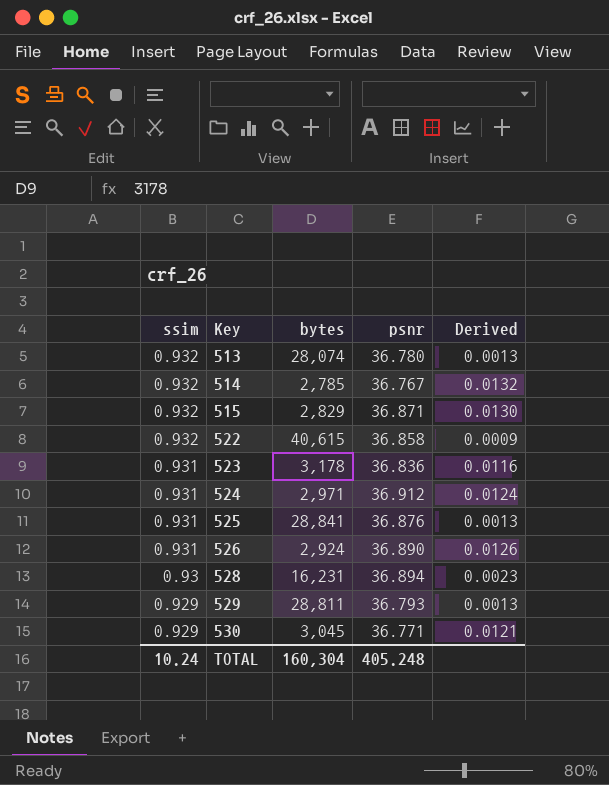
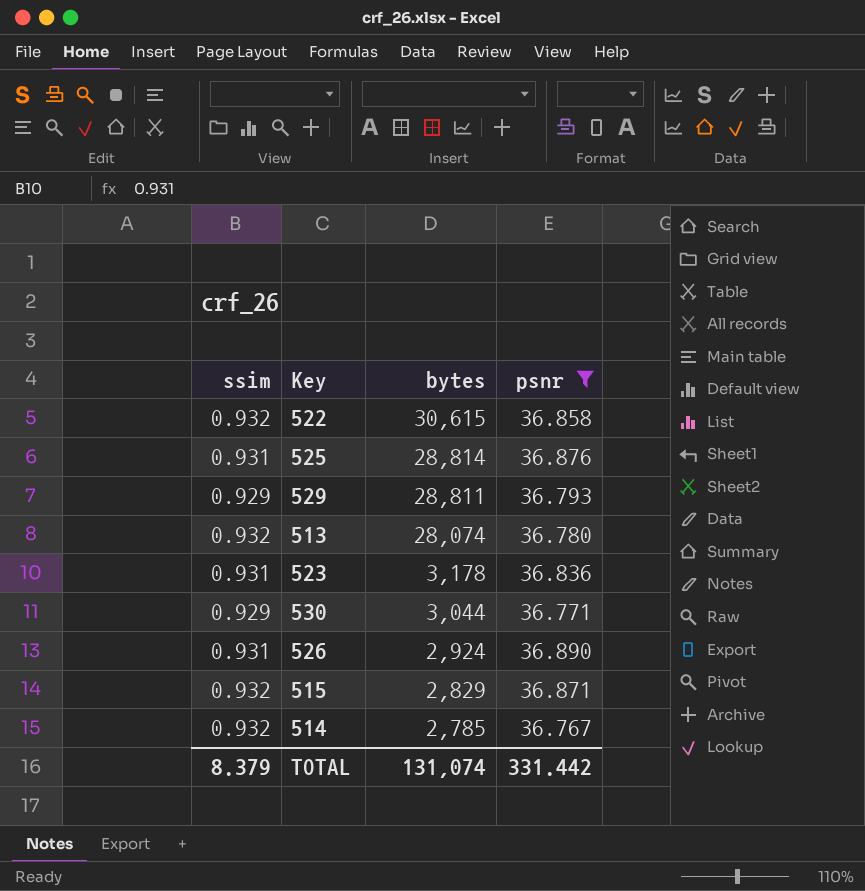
filter: none -> psnr <= 36.890
row order: ssim descending -> bytes descending
column Derived | formula: [psnr] / [bytes] -> none
522 | bytes: 40,615 -> 30,615
525 | bytes: 28,841 -> 28,814
530 | bytes: 3,045 -> 3,044
TOTAL | ssim: 10.24 -> 8.379
TOTAL | bytes: 160,304 -> 131,074
TOTAL | psnr: 405.248 -> 331.442

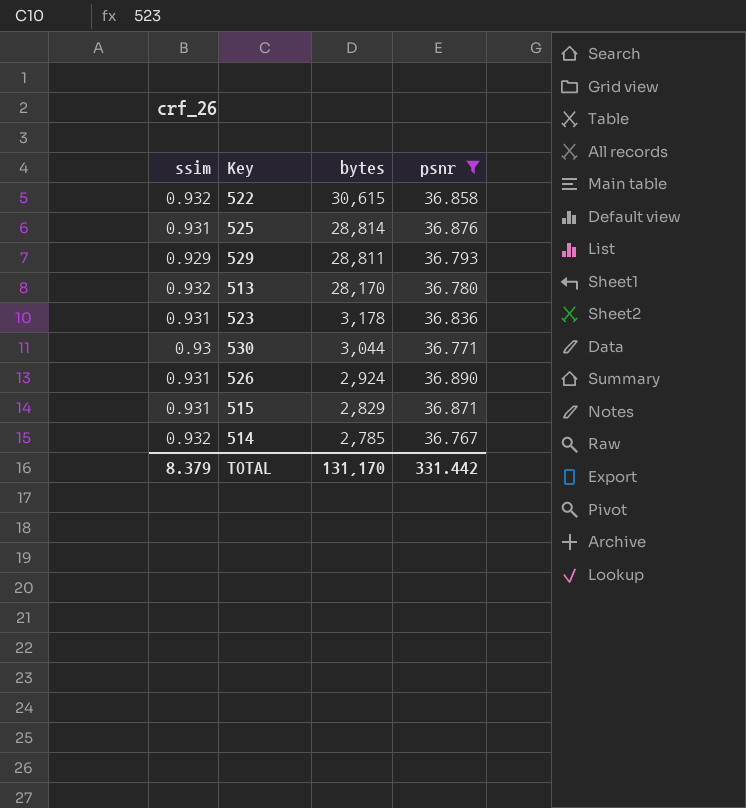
513 | bytes: 28,074 -> 28,170
530 | ssim: 0.929 -> 0.93
515 | ssim: 0.932 -> 0.931
TOTAL | bytes: 131,074 -> 131,170

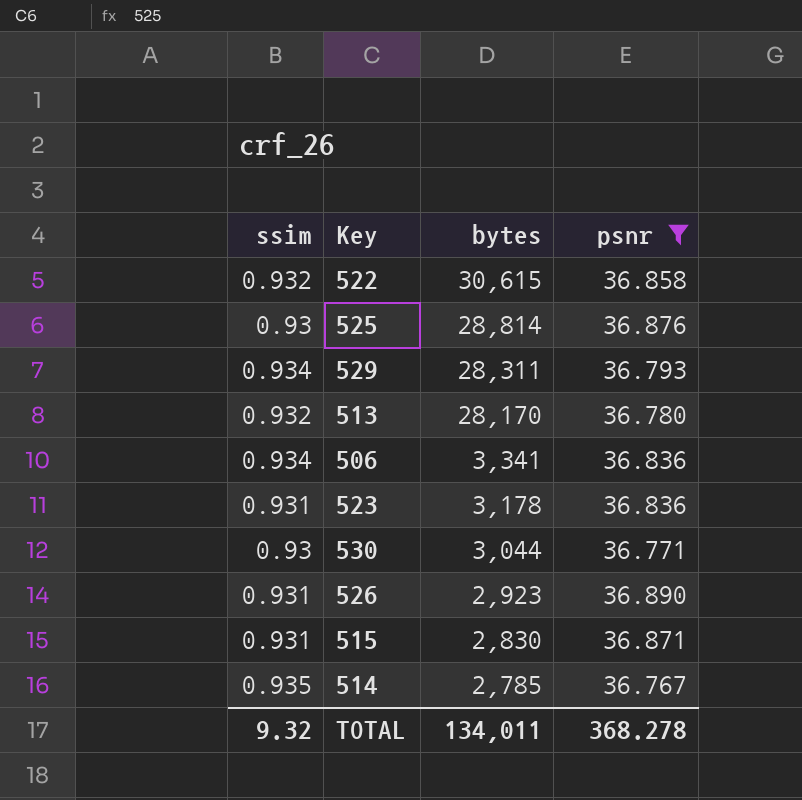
525 | ssim: 0.931 -> 0.93
529 | ssim: 0.929 -> 0.934
529 | bytes: 28,811 -> 28,311
row 506: none -> 0.934 | 3,341 | 36.836
526 | bytes: 2,924 -> 2,923
515 | bytes: 2,829 -> 2,830
514 | ssim: 0.932 -> 0.935
TOTAL | ssim: 8.379 -> 9.32
TOTAL | bytes: 131,170 -> 134,011
TOTAL | psnr: 331.442 -> 368.278

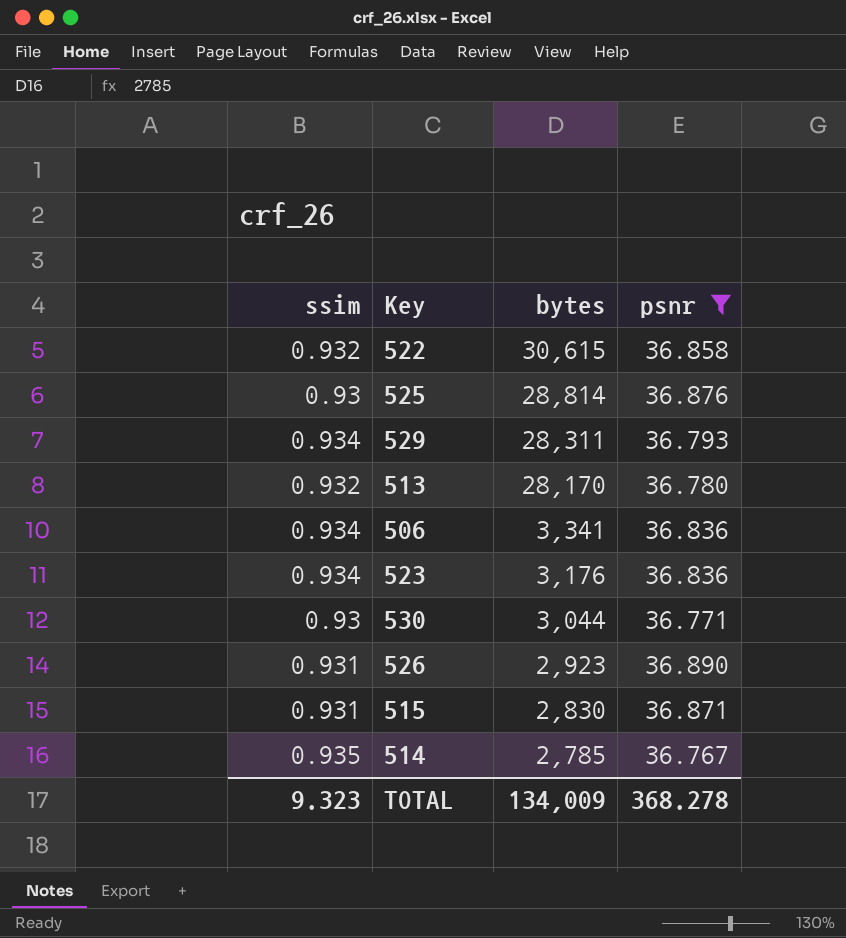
523 | ssim: 0.931 -> 0.934
523 | bytes: 3,178 -> 3,176
TOTAL | ssim: 9.32 -> 9.323
TOTAL | bytes: 134,011 -> 134,009

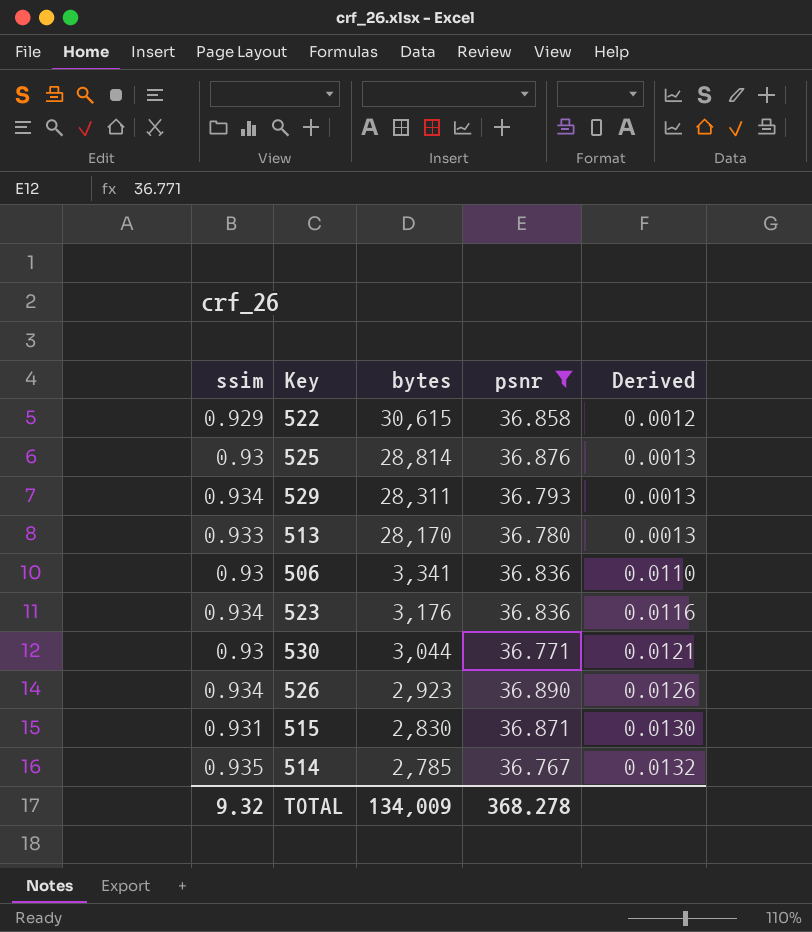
column Derived | formula: none -> [psnr] / [bytes]
522 | ssim: 0.932 -> 0.929
513 | ssim: 0.932 -> 0.933
506 | ssim: 0.934 -> 0.93
526 | ssim: 0.931 -> 0.934
TOTAL | ssim: 9.323 -> 9.32

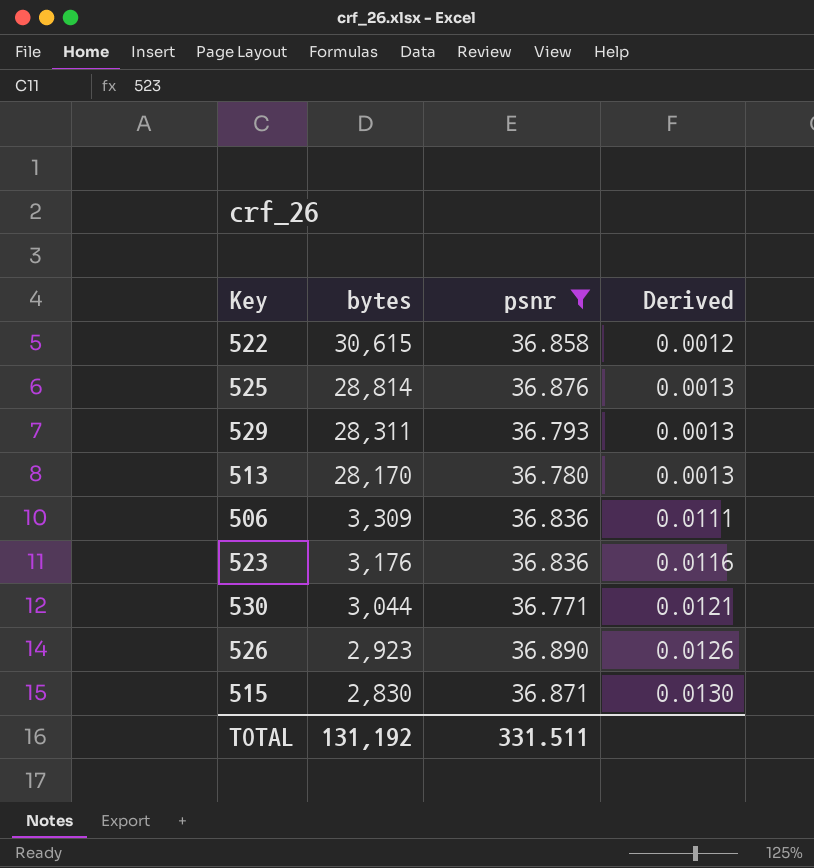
column ssim | position: 1 -> none
row 514: 0.935 | 2,785 | 36.767 | 0.0132 -> none
506 | bytes: 3,341 -> 3,309
506 | Derived: 0.0110 -> 0.0111
TOTAL | bytes: 134,009 -> 131,192
TOTAL | psnr: 368.278 -> 331.511

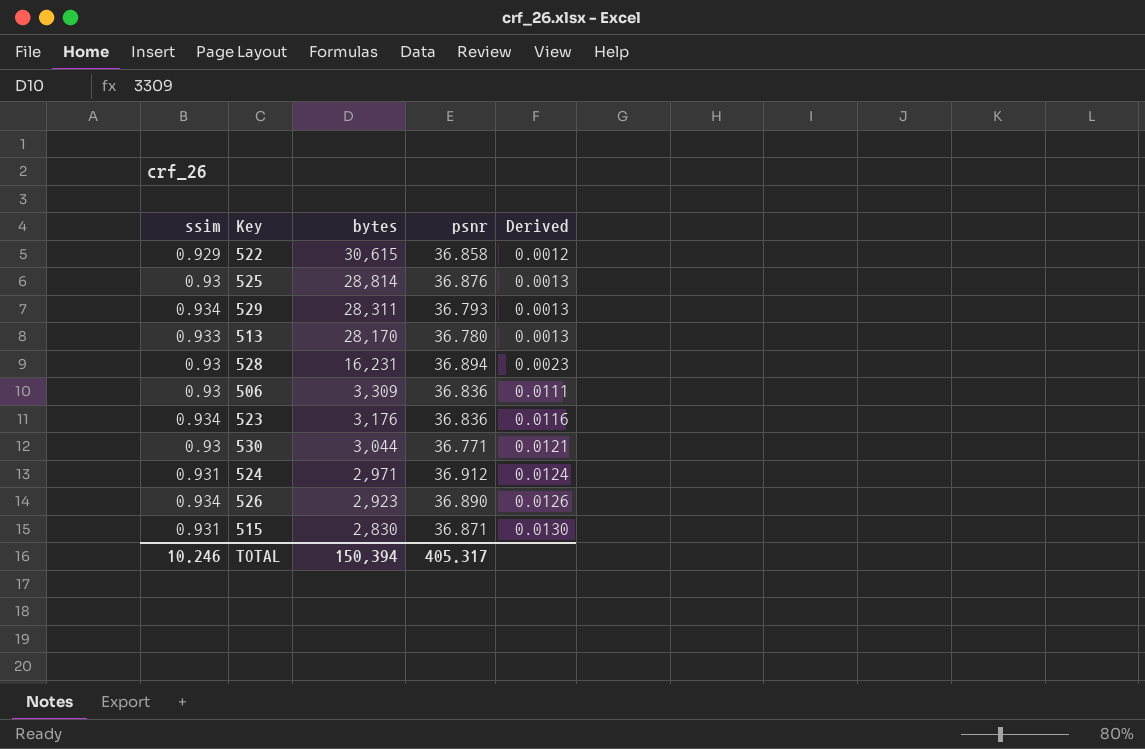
filter: psnr <= 36.890 -> none
column ssim | position: none -> 1
TOTAL | bytes: 131,192 -> 150,394
TOTAL | psnr: 331.511 -> 405.317

